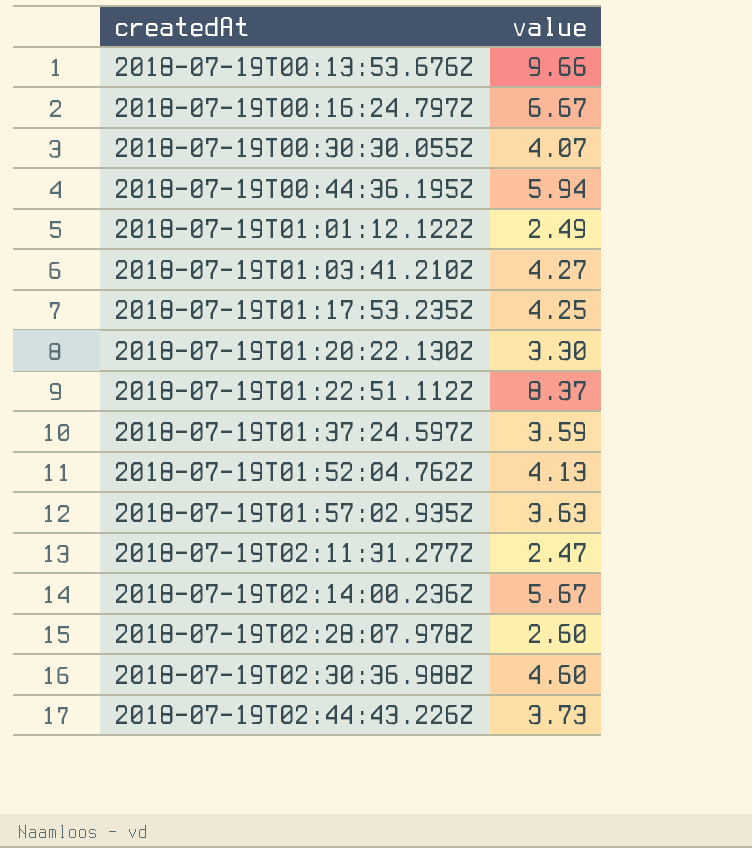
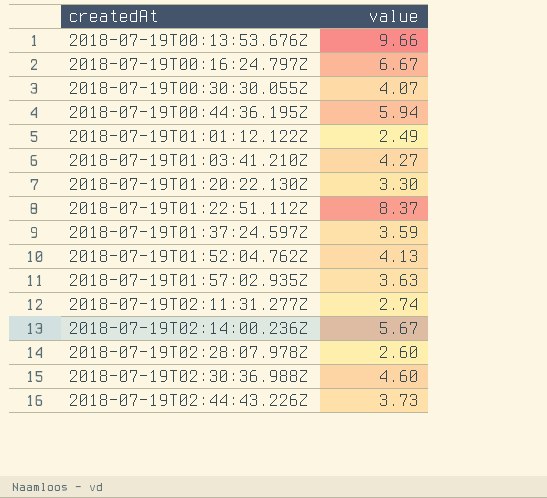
row 2018-07-19T01:17:53.235Z: 4.25 -> none
2018-07-19T02:11:31.277Z | value: 2.47 -> 2.74

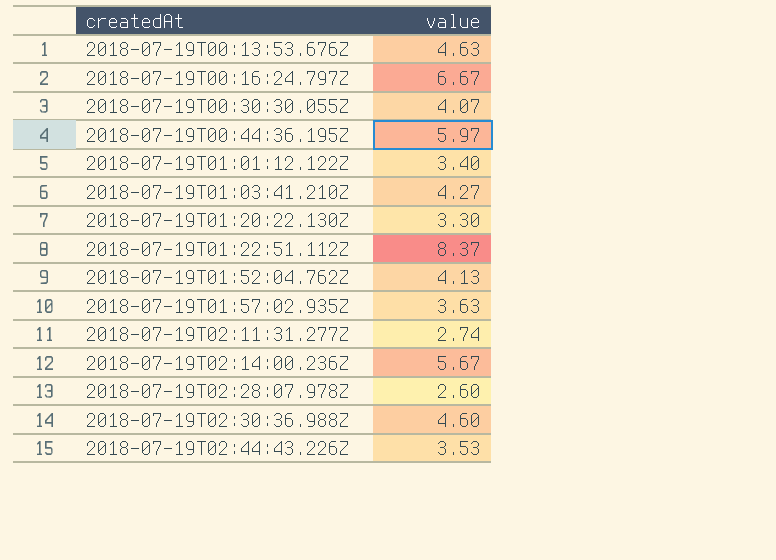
row 2018-07-19T01:37:24.597Z: 3.59 -> none
2018-07-19T00:13:53.676Z | value: 9.66 -> 4.63
2018-07-19T00:44:36.195Z | value: 5.94 -> 5.97
2018-07-19T01:01:12.122Z | value: 2.49 -> 3.40
2018-07-19T02:44:43.226Z | value: 3.73 -> 3.53

